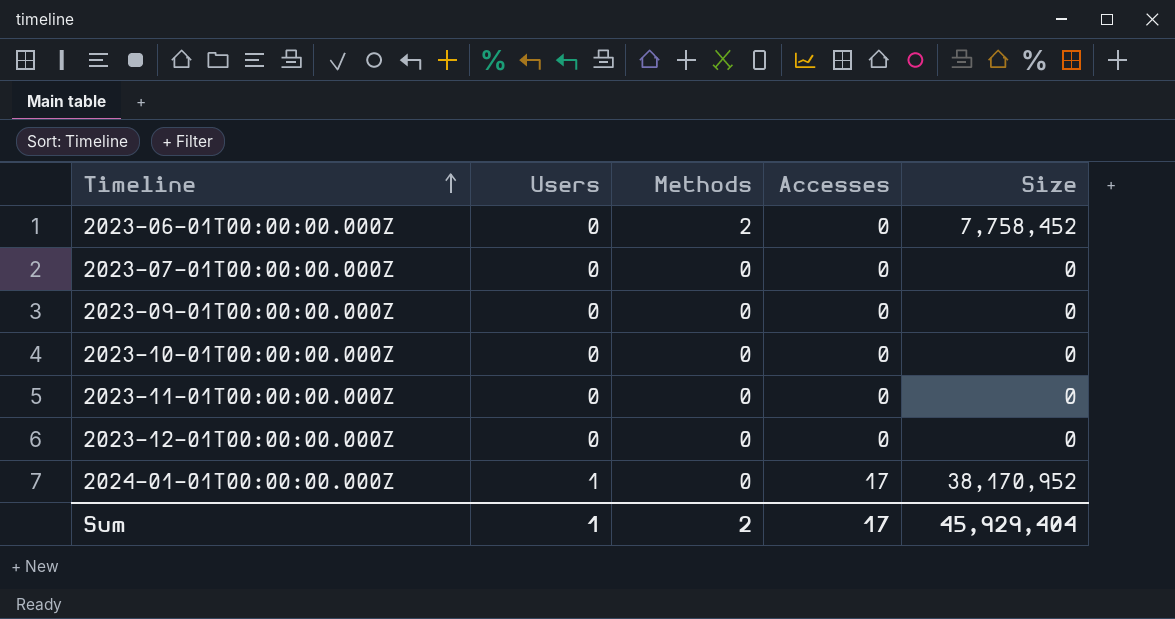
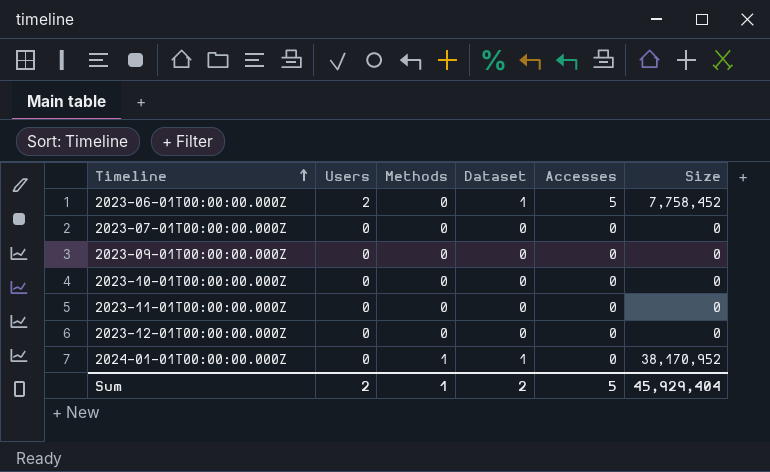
column Dataset | position: none -> 4
2023-06-01T00:00:00.000Z | Users: 0 -> 2
2023-06-01T00:00:00.000Z | Methods: 2 -> 0
2023-06-01T00:00:00.000Z | Accesses: 0 -> 5
2024-01-01T00:00:00.000Z | Users: 1 -> 0
2024-01-01T00:00:00.000Z | Methods: 0 -> 1
2024-01-01T00:00:00.000Z | Accesses: 17 -> 0
Sum | Users: 1 -> 2
Sum | Methods: 2 -> 1
Sum | Accesses: 17 -> 5

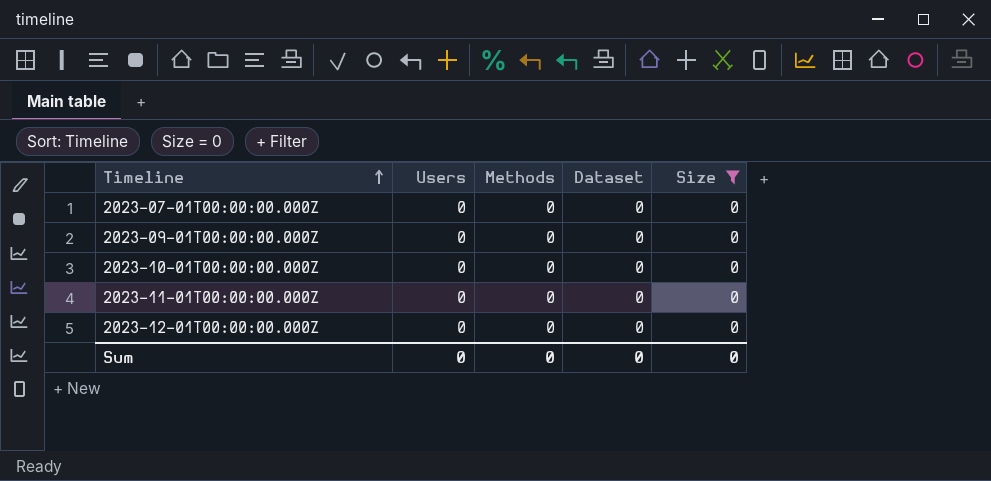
filter: none -> Size = 0
column Accesses | position: 5 -> none
Sum | Users: 2 -> 0
Sum | Methods: 1 -> 0
Sum | Dataset: 2 -> 0
Sum | Size: 45,929,404 -> 0

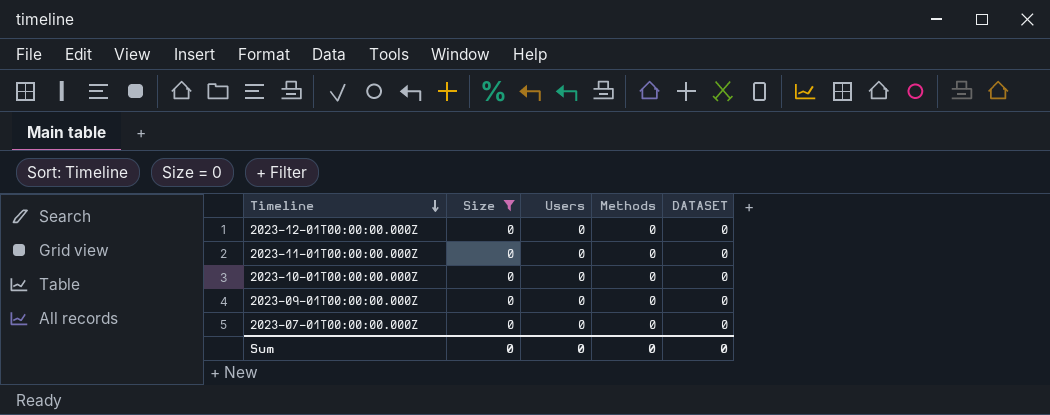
row order: Timeline ascending -> Timeline descending
column Size | position: 5 -> 2
column name: Dataset -> DATASET

